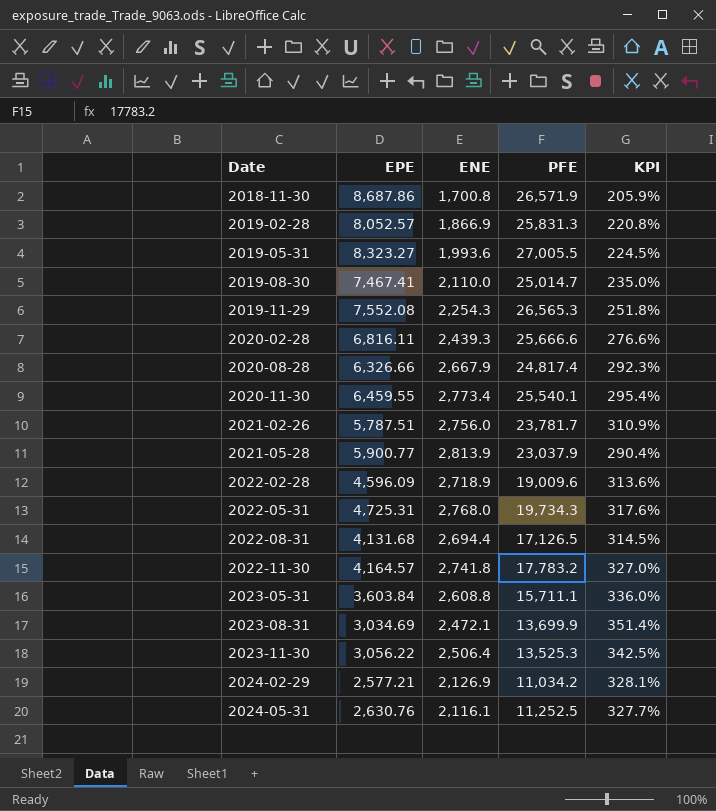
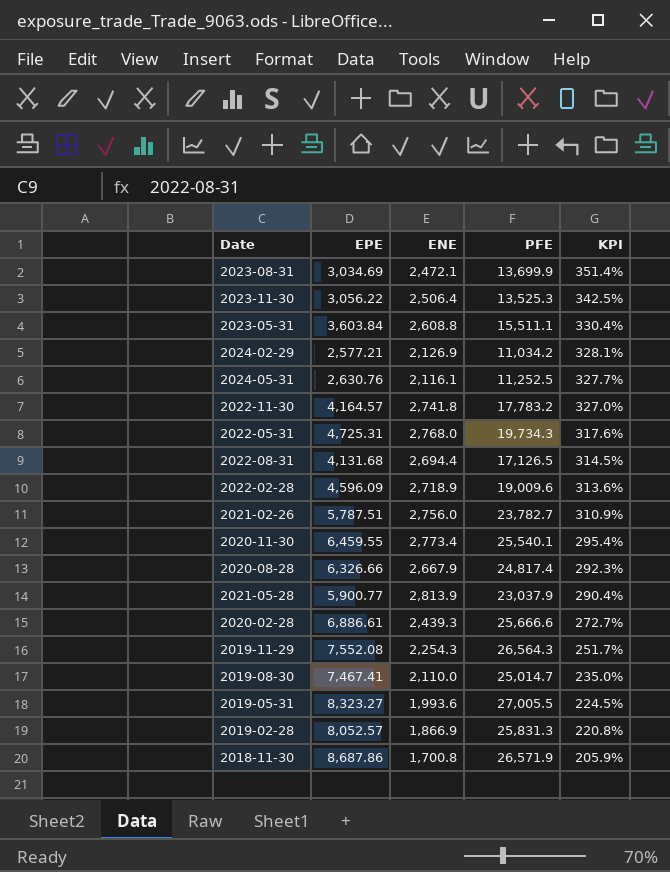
row order: Date ascending -> KPI descending
2023-05-31 | PFE: 15,711.1 -> 15,511.1
2023-05-31 | KPI: 336.0% -> 330.4%
2021-02-26 | PFE: 23,781.7 -> 23,782.7
2020-02-28 | EPE: 6,816.11 -> 6,886.61
2020-02-28 | KPI: 276.6% -> 272.7%
2019-11-29 | PFE: 26,565.3 -> 26,564.3
2019-11-29 | KPI: 251.8% -> 251.7%

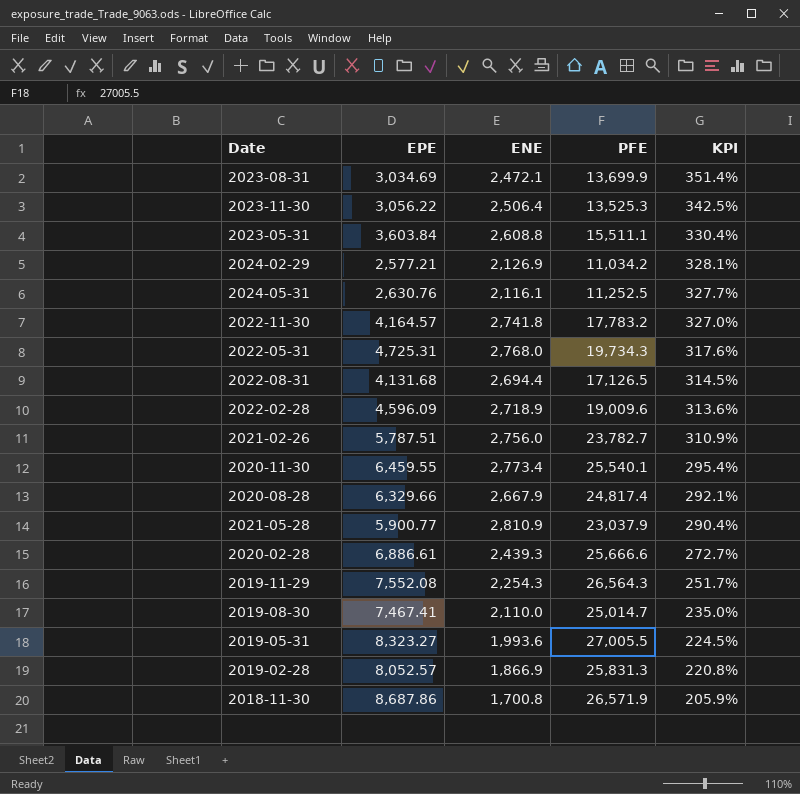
2020-08-28 | EPE: 6,326.66 -> 6,329.66
2020-08-28 | KPI: 292.3% -> 292.1%
2021-05-28 | ENE: 2,813.9 -> 2,810.9

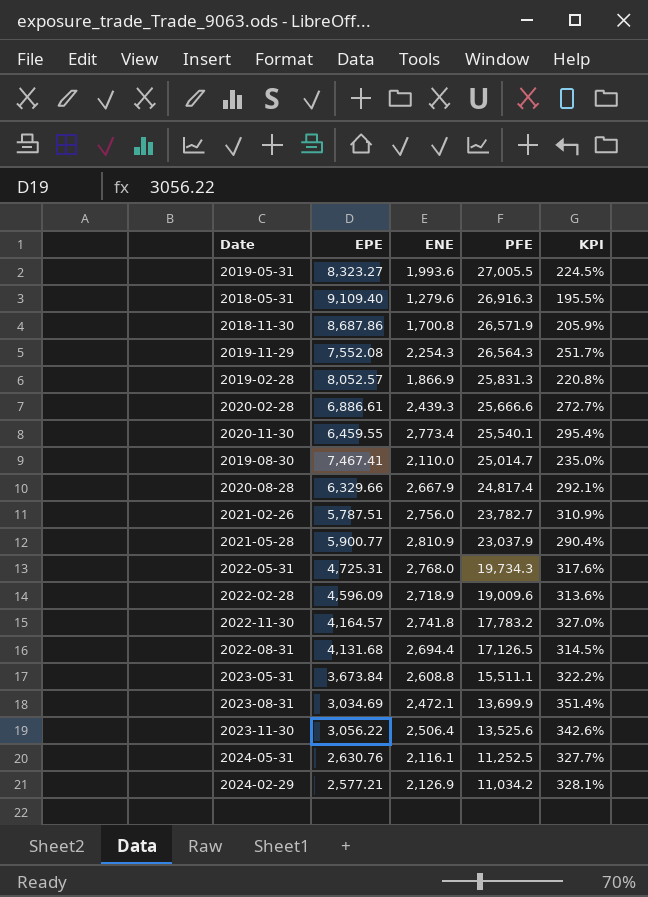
row order: KPI descending -> PFE descending
row 2018-05-31: none -> 9,109.40 | 1,279.6 | 26,916.3 | 195.5%
2023-05-31 | EPE: 3,603.84 -> 3,673.84
2023-05-31 | KPI: 330.4% -> 322.2%
2023-11-30 | PFE: 13,525.3 -> 13,525.6
2023-11-30 | KPI: 342.5% -> 342.6%

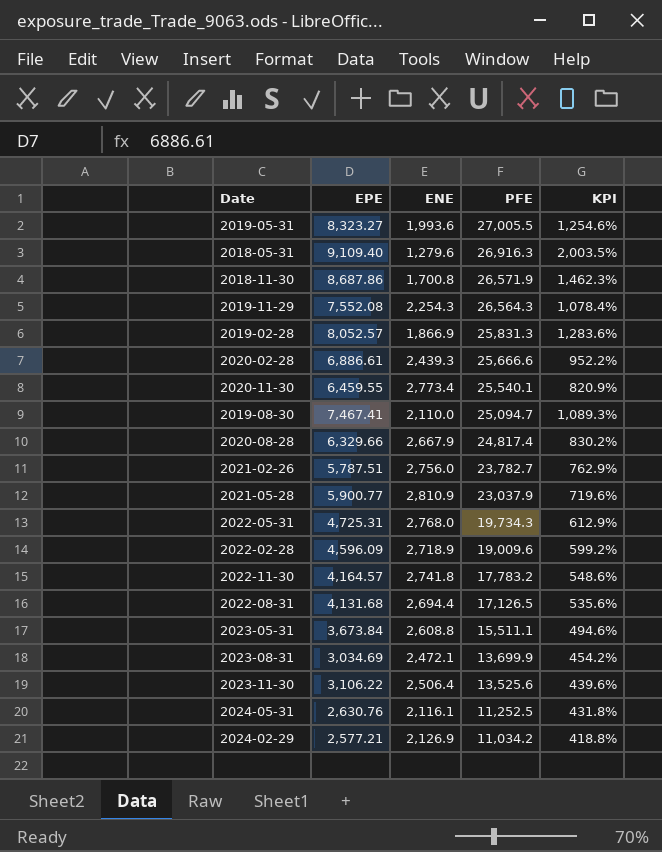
column KPI | formula: ([PFE] - [EPE]) / [EPE] -> ([PFE] - [ENE]) / [ENE]
2019-08-30 | PFE: 25,014.7 -> 25,094.7
2023-11-30 | EPE: 3,056.22 -> 3,106.22

